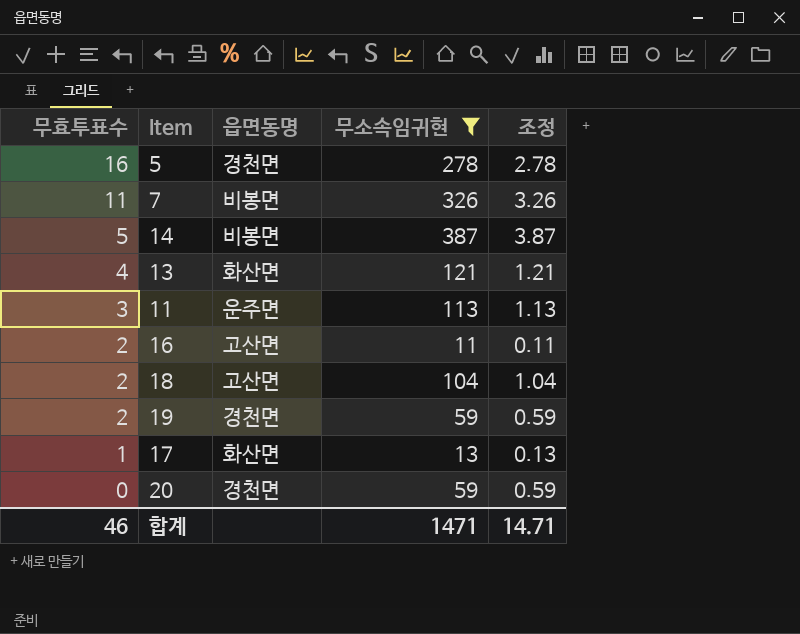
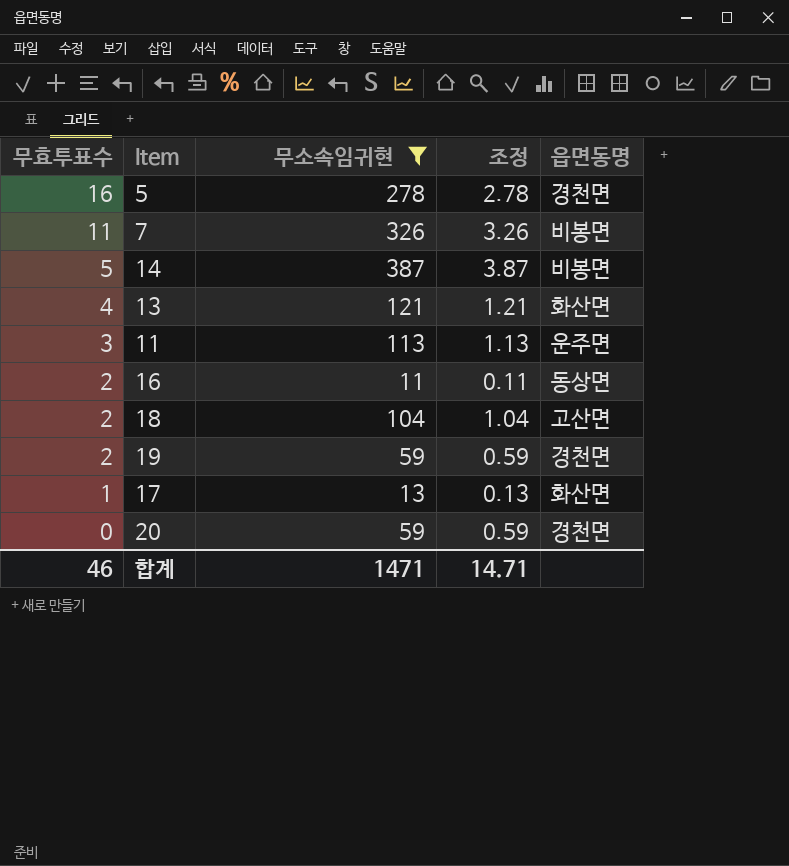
column 읍면동명 | position: 3 -> 5
16 | 읍면동명: 고산면 -> 동상면

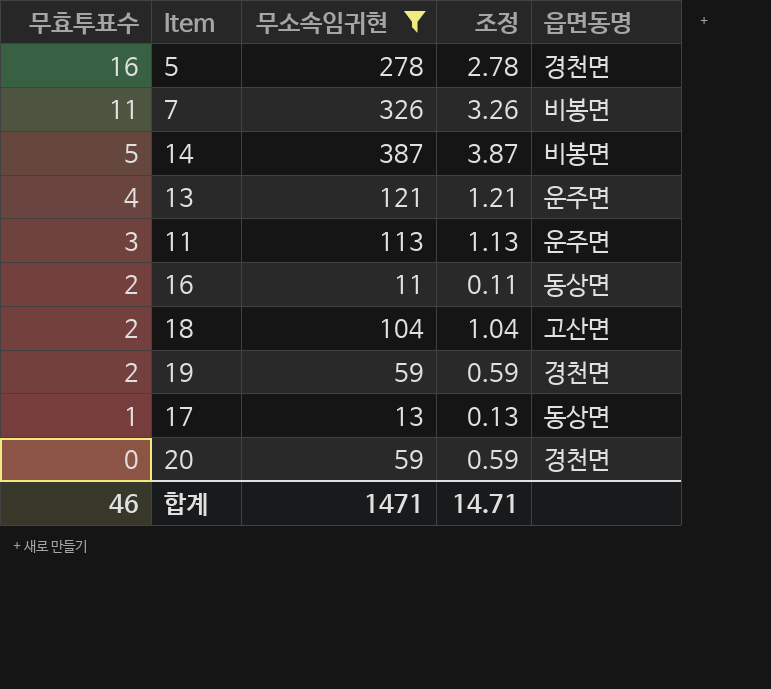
13 | 읍면동명: 화산면 -> 운주면
17 | 읍면동명: 화산면 -> 동상면

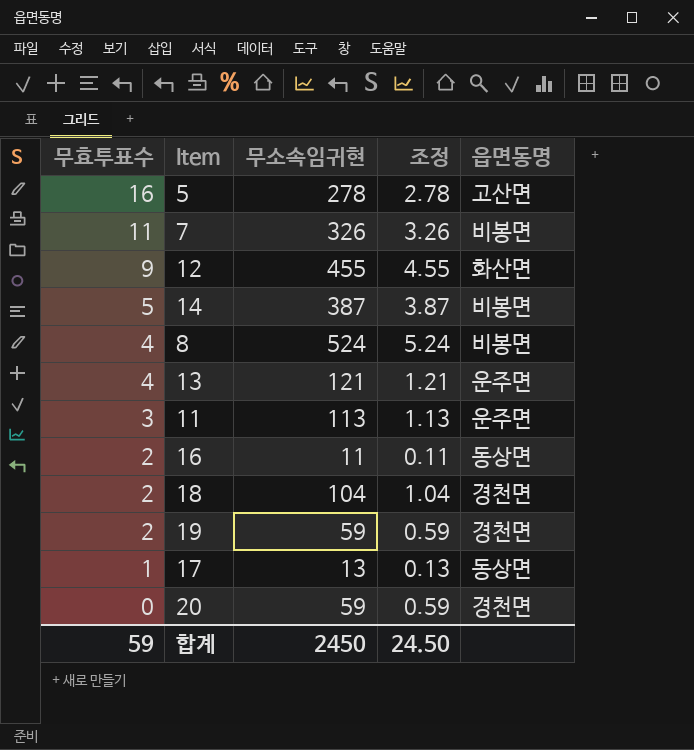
filter: 무소속임귀현 <= 387 -> none
5 | 읍면동명: 경천면 -> 고산면
18 | 읍면동명: 고산면 -> 경천면
합계 | 무효투표수: 46 -> 59
합계 | 무소속임귀현: 1471 -> 2450
합계 | 조정: 14.71 -> 24.50

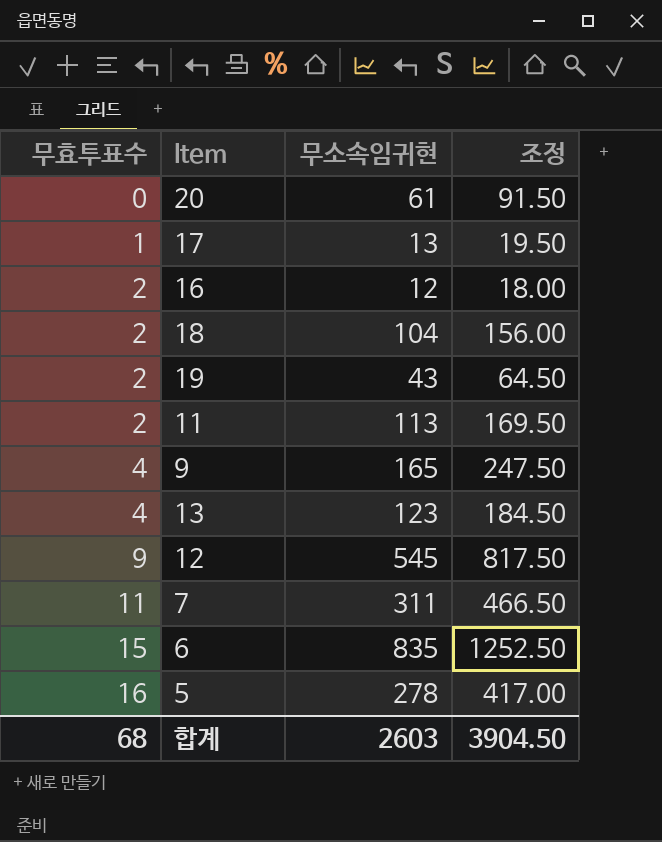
row order: 무효투표수 descending -> 무효투표수 ascending
column 읍면동명 | position: 5 -> none
column 조정 | formula: [무소속임귀현] * 0.01 -> [무소속임귀현] * 1.5
row 14: 5 | 387 | 3.87 | 비봉면 -> none
row 8: 4 | 524 | 5.24 | 비봉면 -> none
20 | 무소속임귀현: 59 -> 61
16 | 무소속임귀현: 11 -> 12
19 | 무소속임귀현: 59 -> 43
11 | 무효투표수: 3 -> 2
row 9: none -> 4 | 165 | 247.50
13 | 무소속임귀현: 121 -> 123
12 | 무소속임귀현: 455 -> 545
7 | 무소속임귀현: 326 -> 311
row 6: none -> 15 | 835 | 1252.50
합계 | 무효투표수: 59 -> 68
합계 | 무소속임귀현: 2450 -> 2603
합계 | 조정: 24.50 -> 3904.50

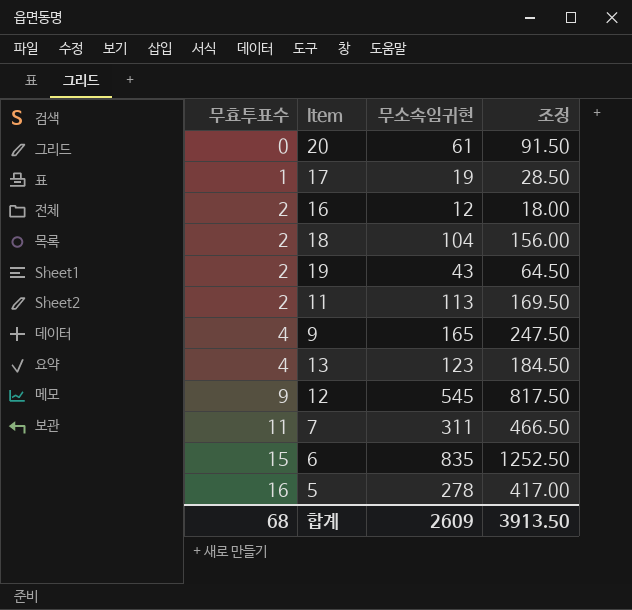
17 | 무소속임귀현: 13 -> 19
17 | 조정: 19.50 -> 28.50
합계 | 무소속임귀현: 2603 -> 2609
합계 | 조정: 3904.50 -> 3913.50

